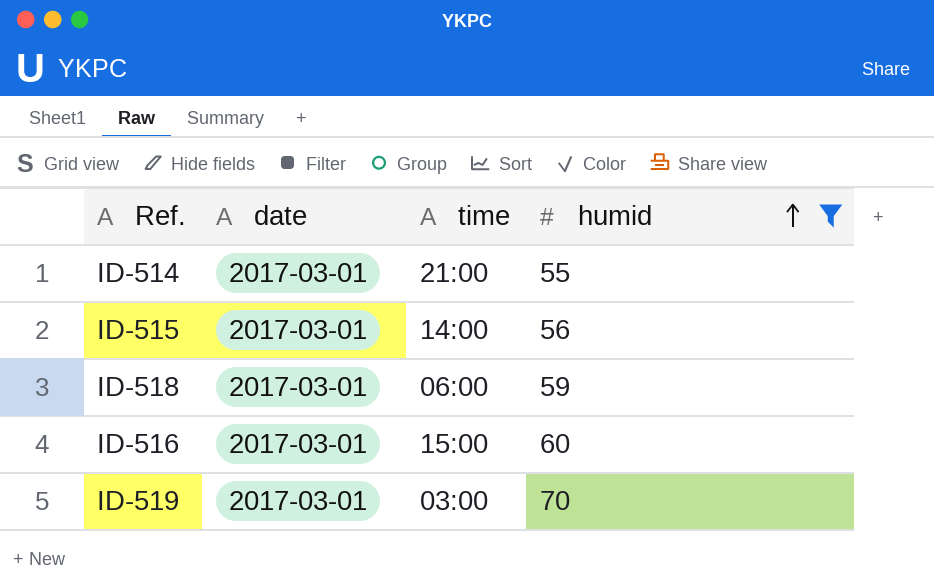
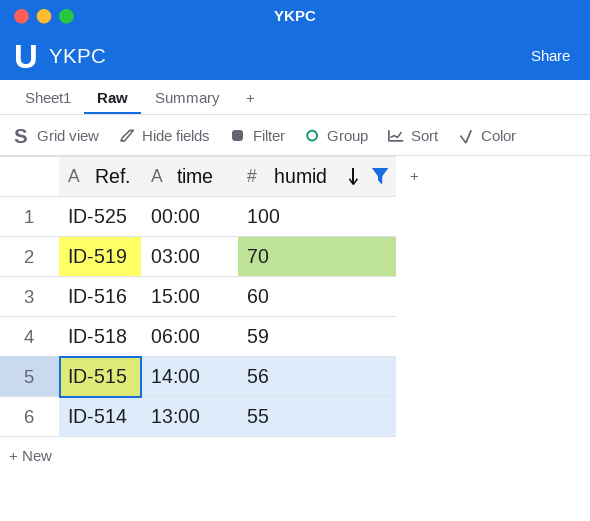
row order: humid ascending -> humid descending
column date | position: 2 -> none
row ID-525: none -> 00:00 | 100
ID-514 | time: 21:00 -> 13:00

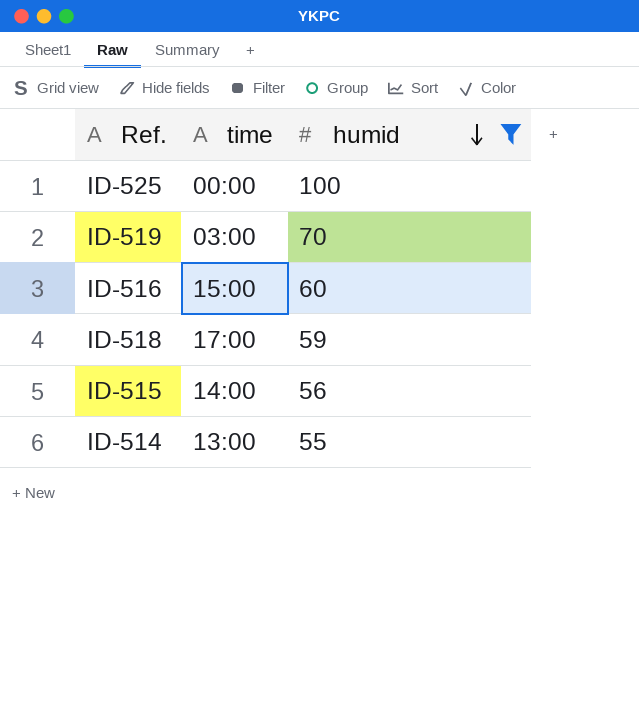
ID-518 | time: 06:00 -> 17:00

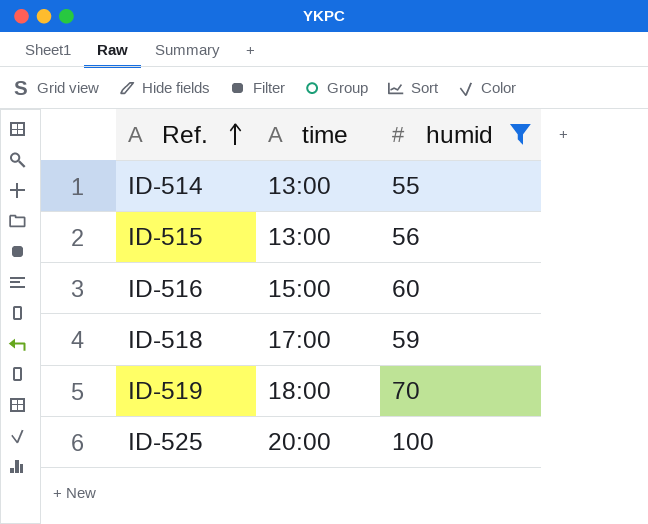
row order: humid descending -> Ref. ascending
ID-515 | time: 14:00 -> 13:00
ID-519 | time: 03:00 -> 18:00
ID-525 | time: 00:00 -> 20:00

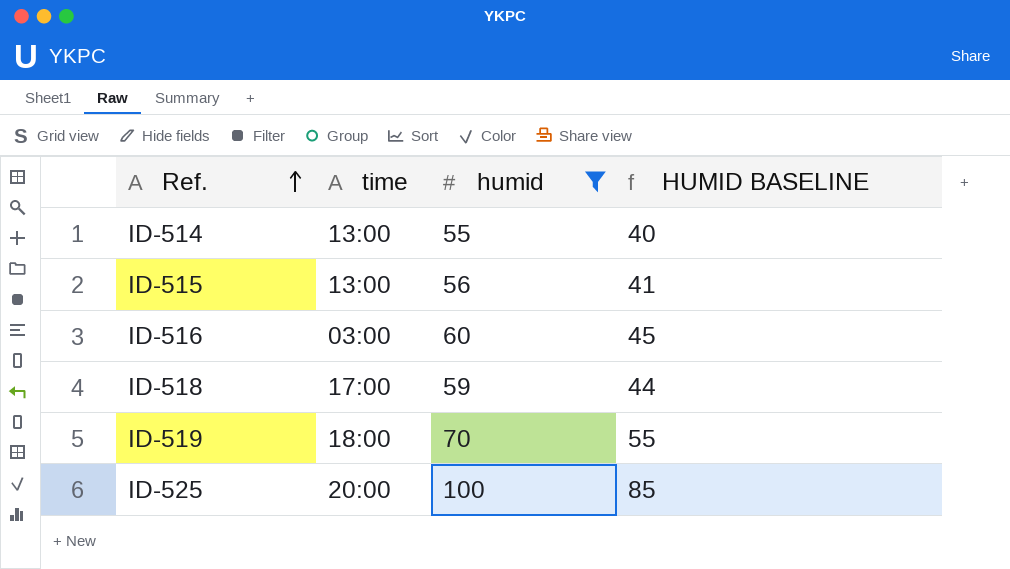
column HUMID BASELINE | formula: none -> [humid] - 15
ID-516 | time: 15:00 -> 03:00

